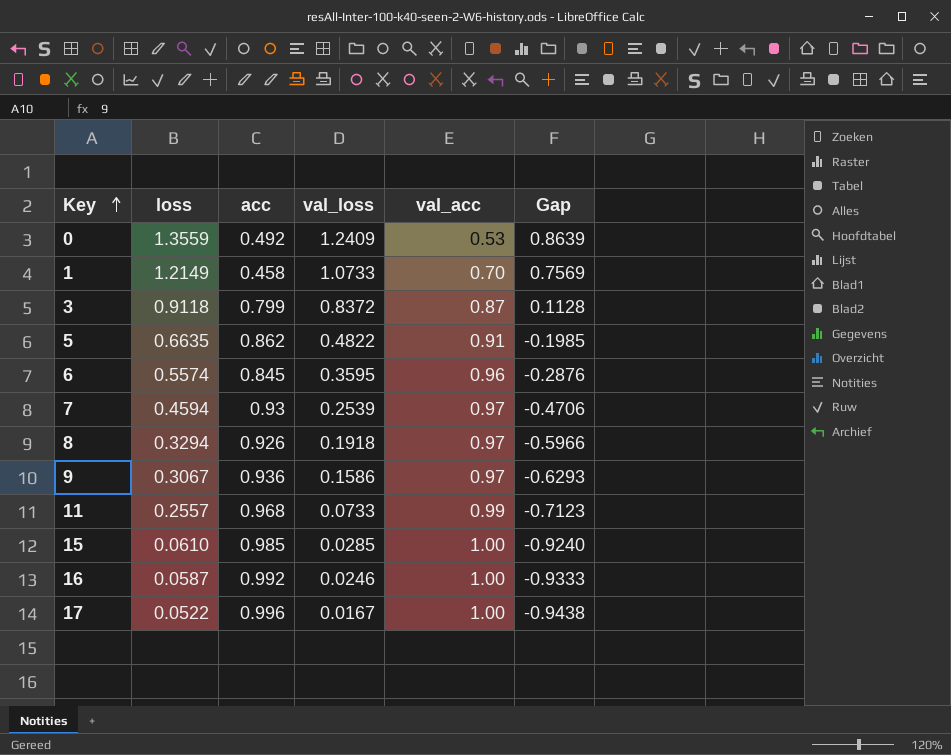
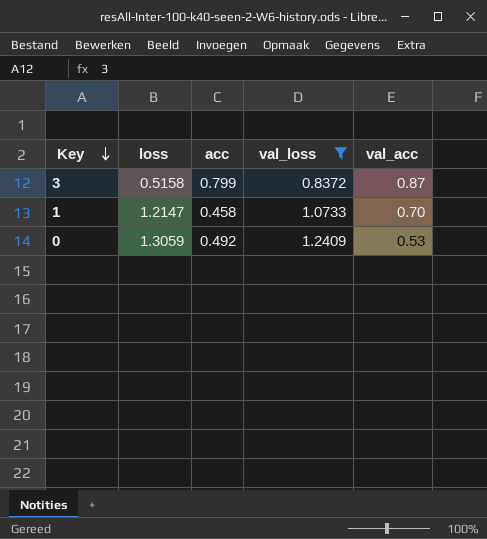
filter: none -> val_loss >= 0.8372
row order: Key ascending -> Key descending
column Gap | formula: [loss] - [acc] -> none
3 | loss: 0.9118 -> 0.5158
1 | loss: 1.2149 -> 1.2147
0 | loss: 1.3559 -> 1.3059

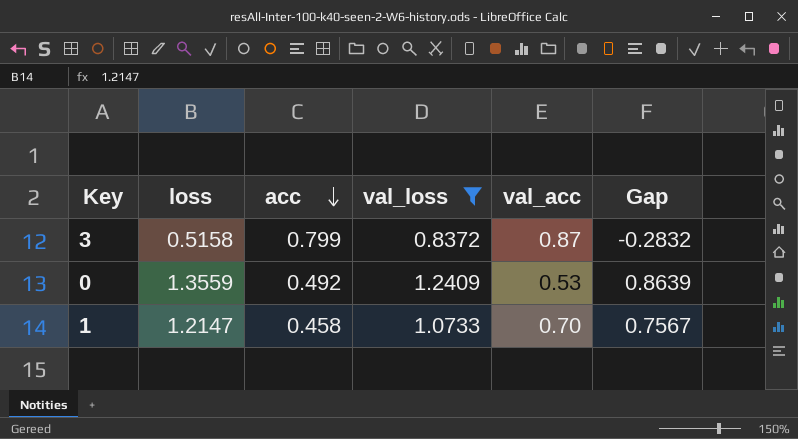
row order: Key descending -> acc descending
column Gap | formula: none -> [loss] - [acc]
0 | loss: 1.3059 -> 1.3559

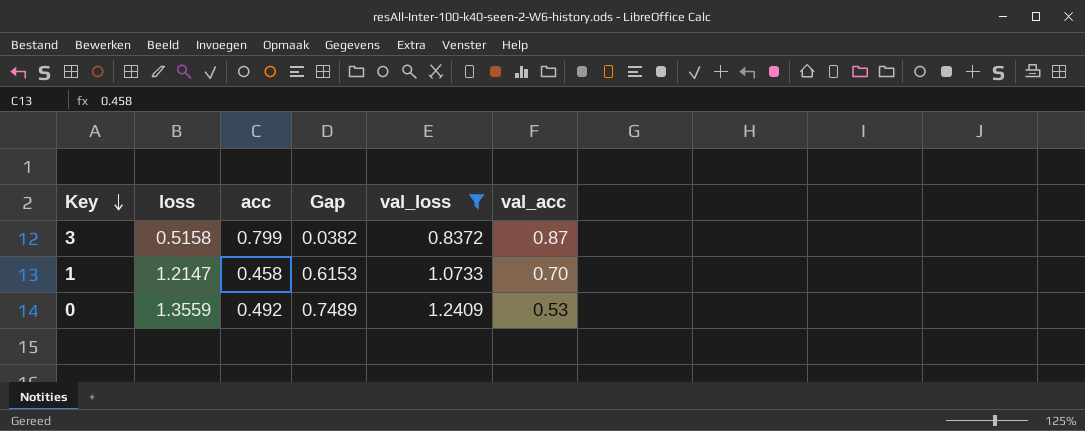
row order: acc descending -> Key descending
column Gap | formula: [loss] - [acc] -> [val_loss] - [acc]
column Gap | position: 6 -> 4

